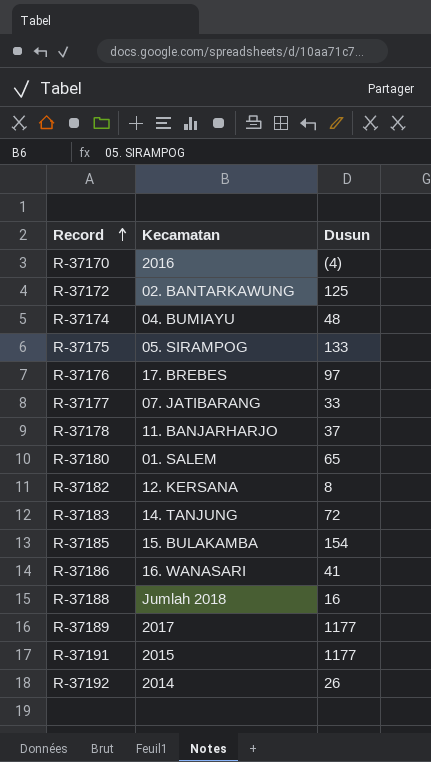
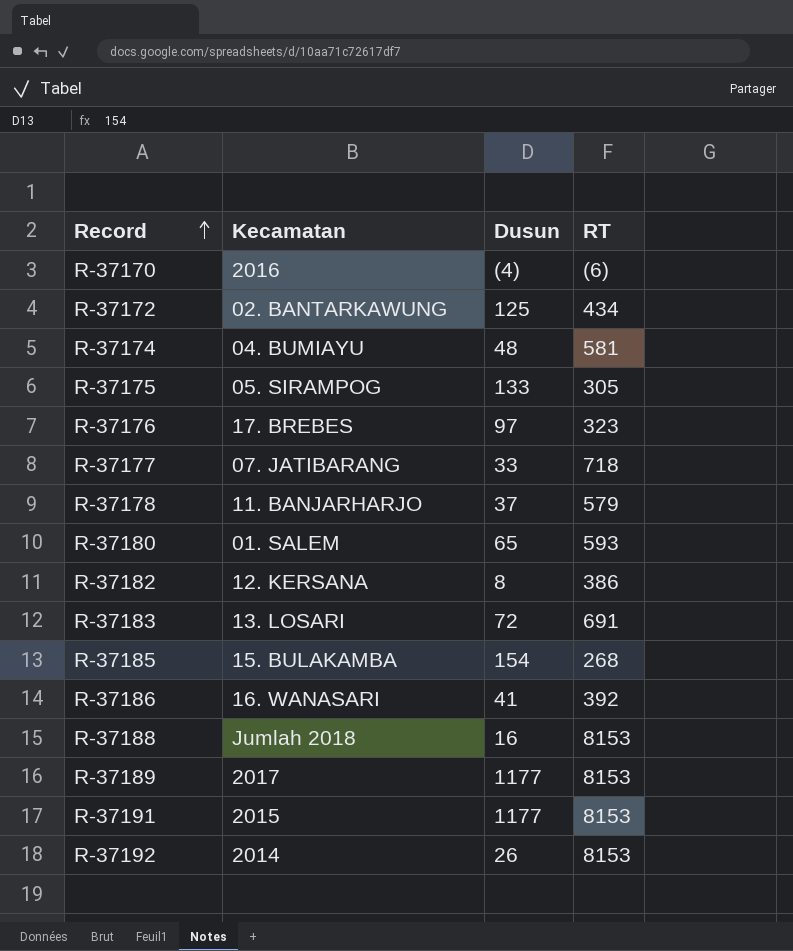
column RT | position: none -> 4
R-37183 | Kecamatan: 14. TANJUNG -> 13. LOSARI

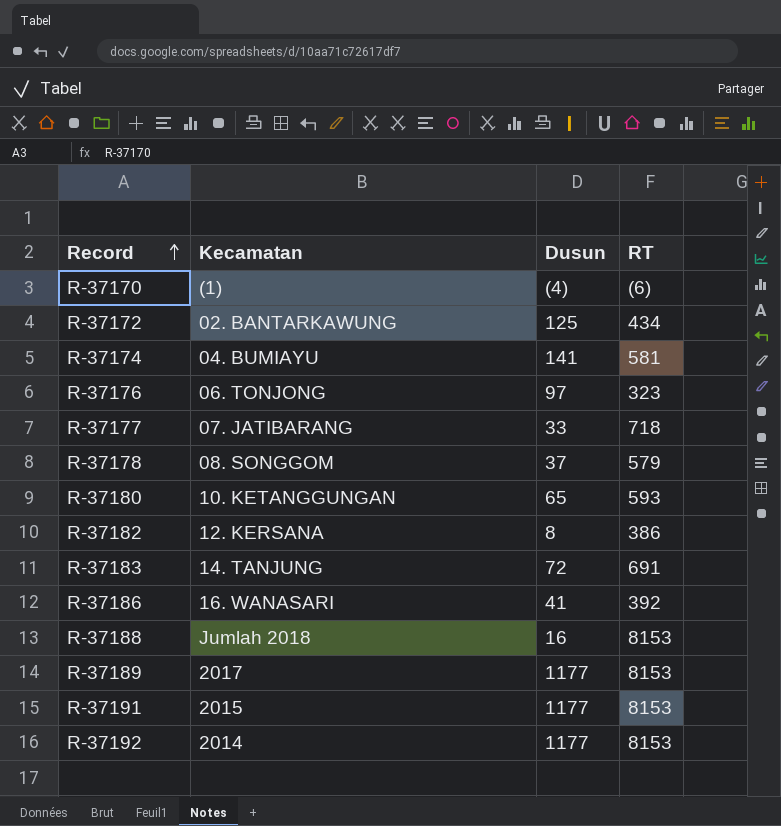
row R-37175: 05. SIRAMPOG | 133 | 305 -> none
row R-37185: 15. BULAKAMBA | 154 | 268 -> none
R-37170 | Kecamatan: 2016 -> (1)
R-37174 | Dusun: 48 -> 141
R-37176 | Kecamatan: 17. BREBES -> 06. TONJONG
R-37178 | Kecamatan: 11. BANJARHARJO -> 08. SONGGOM
R-37180 | Kecamatan: 01. SALEM -> 10. KETANGGUNGAN
R-37183 | Kecamatan: 13. LOSARI -> 14. TANJUNG
R-37192 | Dusun: 26 -> 1177

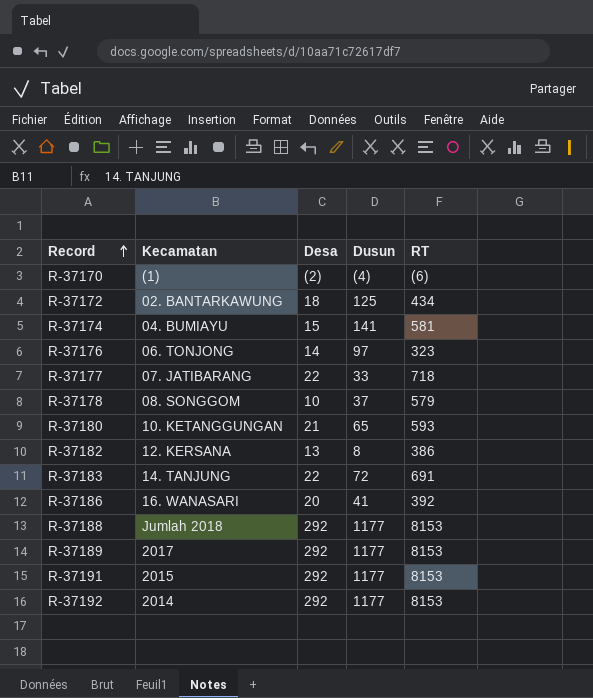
column Desa | position: none -> 3
R-37188 | Dusun: 16 -> 1177

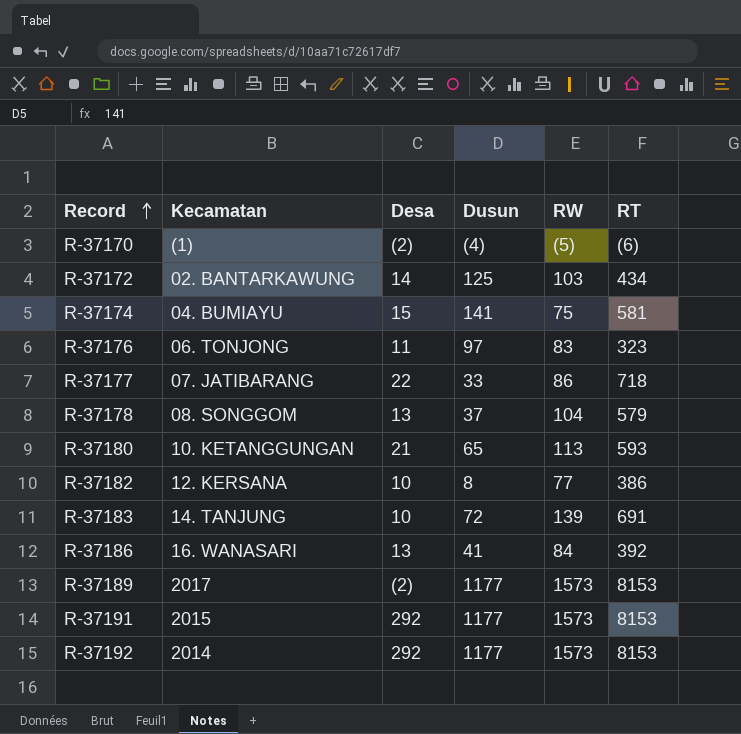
column RW | position: none -> 5
row R-37188: Jumlah 2018 | 292 | 1177 | 8153 -> none
R-37172 | Desa: 18 -> 14
R-37176 | Desa: 14 -> 11
R-37178 | Desa: 10 -> 13
R-37182 | Desa: 13 -> 10
R-37183 | Desa: 22 -> 10
R-37186 | Desa: 20 -> 13
R-37189 | Desa: 292 -> (2)

